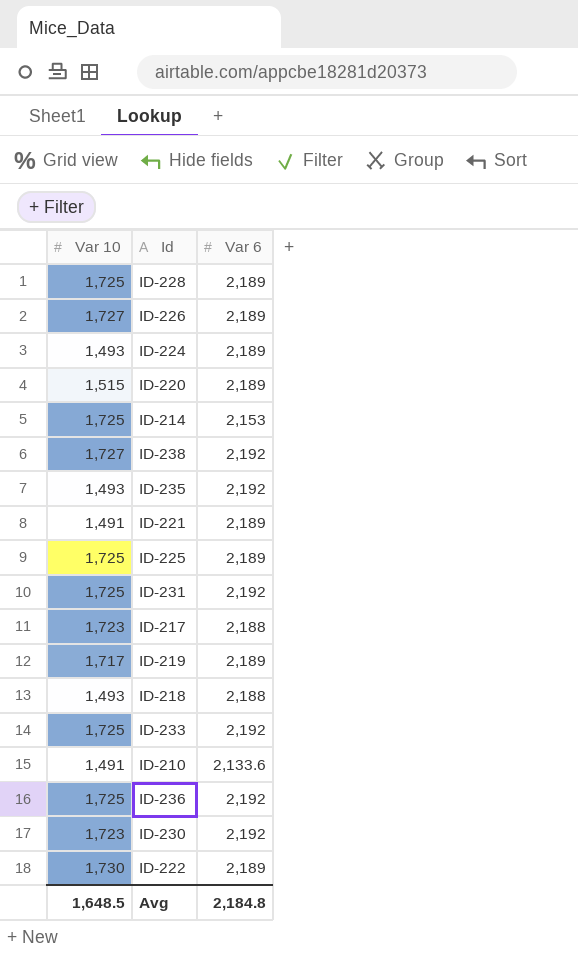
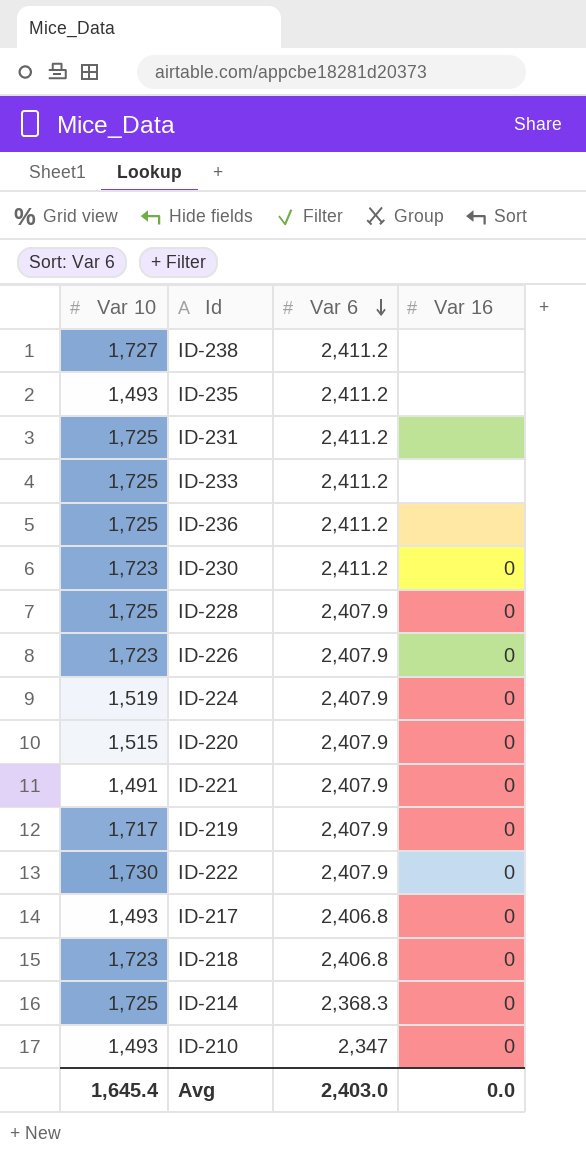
row order: none -> Var 6 descending
column Var 16 | position: none -> 4
row ID-225: 1,725 | 2,189 -> none
ID-238 | Var 6: 2,192 -> 2,411.2
ID-235 | Var 6: 2,192 -> 2,411.2
ID-231 | Var 6: 2,192 -> 2,411.2
ID-233 | Var 6: 2,192 -> 2,411.2
ID-236 | Var 6: 2,192 -> 2,411.2
ID-230 | Var 6: 2,192 -> 2,411.2
ID-228 | Var 6: 2,189 -> 2,407.9
ID-226 | Var 10: 1,727 -> 1,723
ID-226 | Var 6: 2,189 -> 2,407.9
ID-224 | Var 10: 1,493 -> 1,519
ID-224 | Var 6: 2,189 -> 2,407.9
ID-220 | Var 6: 2,189 -> 2,407.9
ID-221 | Var 6: 2,189 -> 2,407.9
ID-219 | Var 6: 2,189 -> 2,407.9
ID-222 | Var 6: 2,189 -> 2,407.9
ID-217 | Var 10: 1,723 -> 1,493
ID-217 | Var 6: 2,188 -> 2,406.8
ID-218 | Var 10: 1,493 -> 1,723
ID-218 | Var 6: 2,188 -> 2,406.8
ID-214 | Var 6: 2,153 -> 2,368.3
ID-210 | Var 10: 1,491 -> 1,493
ID-210 | Var 6: 2,133.6 -> 2,347
Avg | Var 10: 1,648.5 -> 1,645.4
Avg | Var 6: 2,184.8 -> 2,403.0

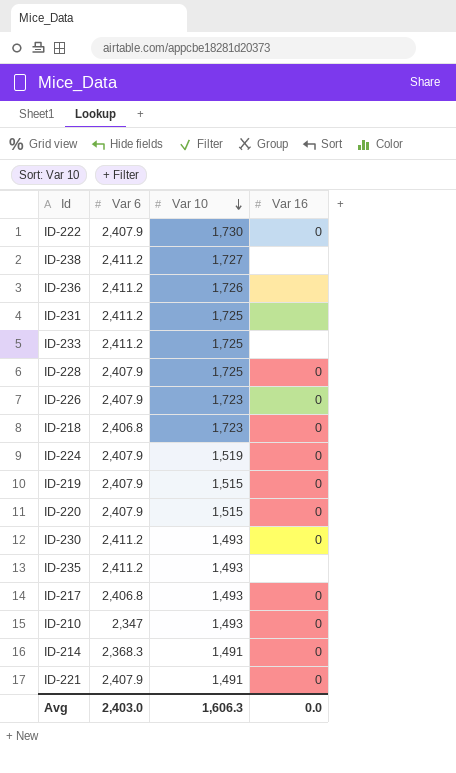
row order: Var 6 descending -> Var 10 descending
column Var 10 | position: 1 -> 3
ID-236 | Var 10: 1,725 -> 1,726
ID-219 | Var 10: 1,717 -> 1,515
ID-230 | Var 10: 1,723 -> 1,493
ID-214 | Var 10: 1,725 -> 1,491
Avg | Var 10: 1,645.4 -> 1,606.3

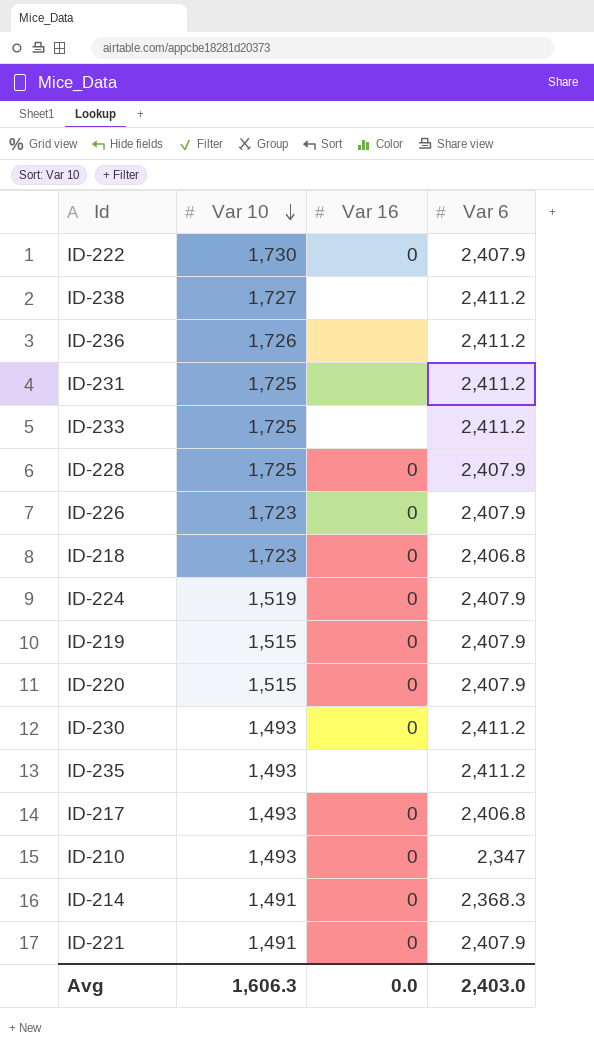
column Var 6 | position: 2 -> 4

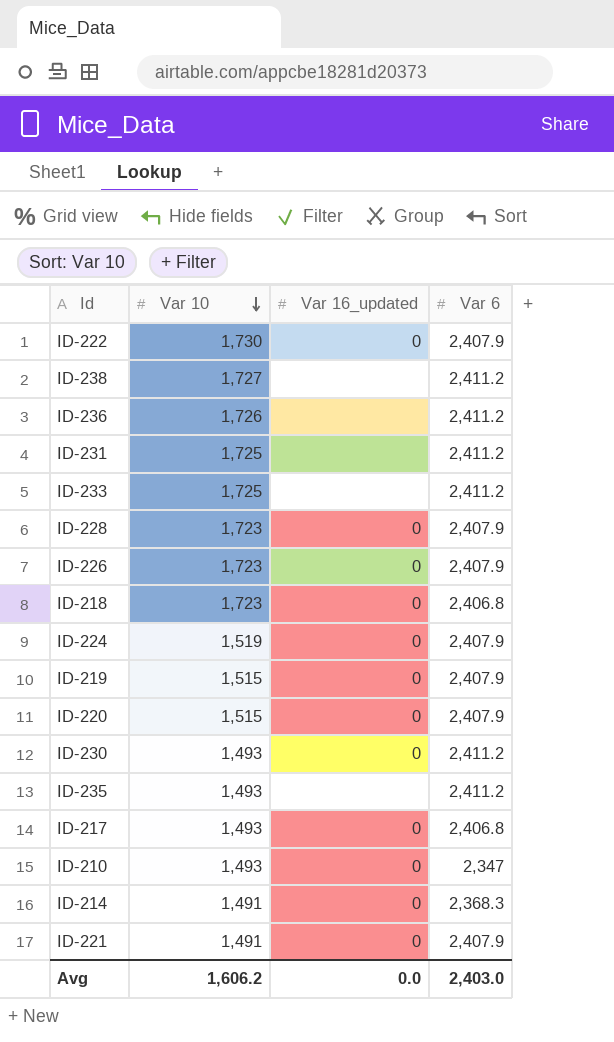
column name: Var 16 -> Var 16_updated
ID-228 | Var 10: 1,725 -> 1,723
Avg | Var 10: 1,606.3 -> 1,606.2

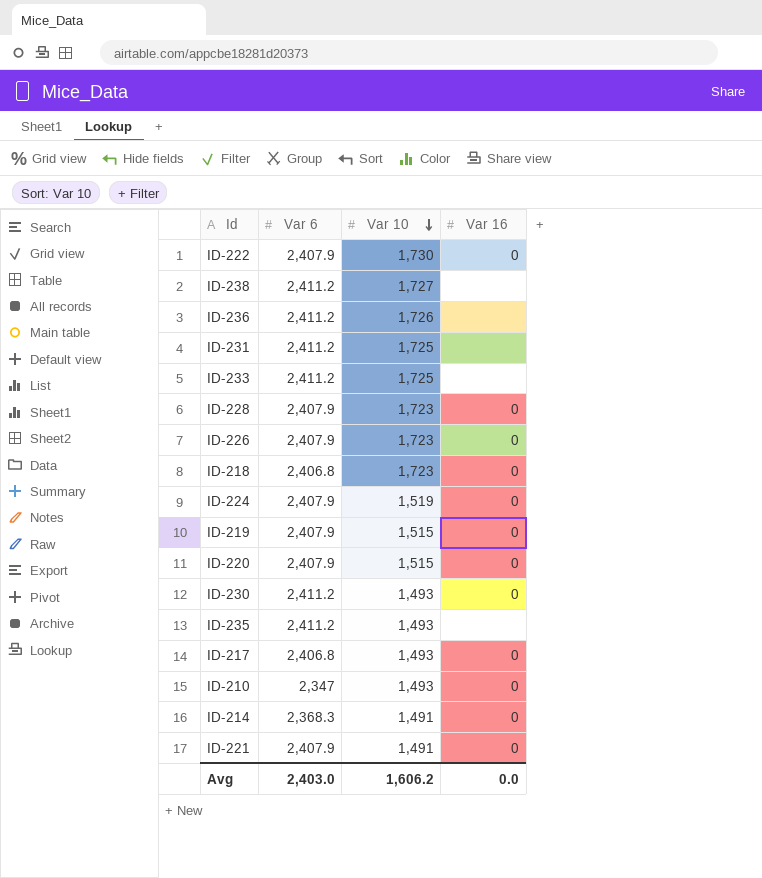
column Var 6 | position: 4 -> 2
column name: Var 16_updated -> Var 16

